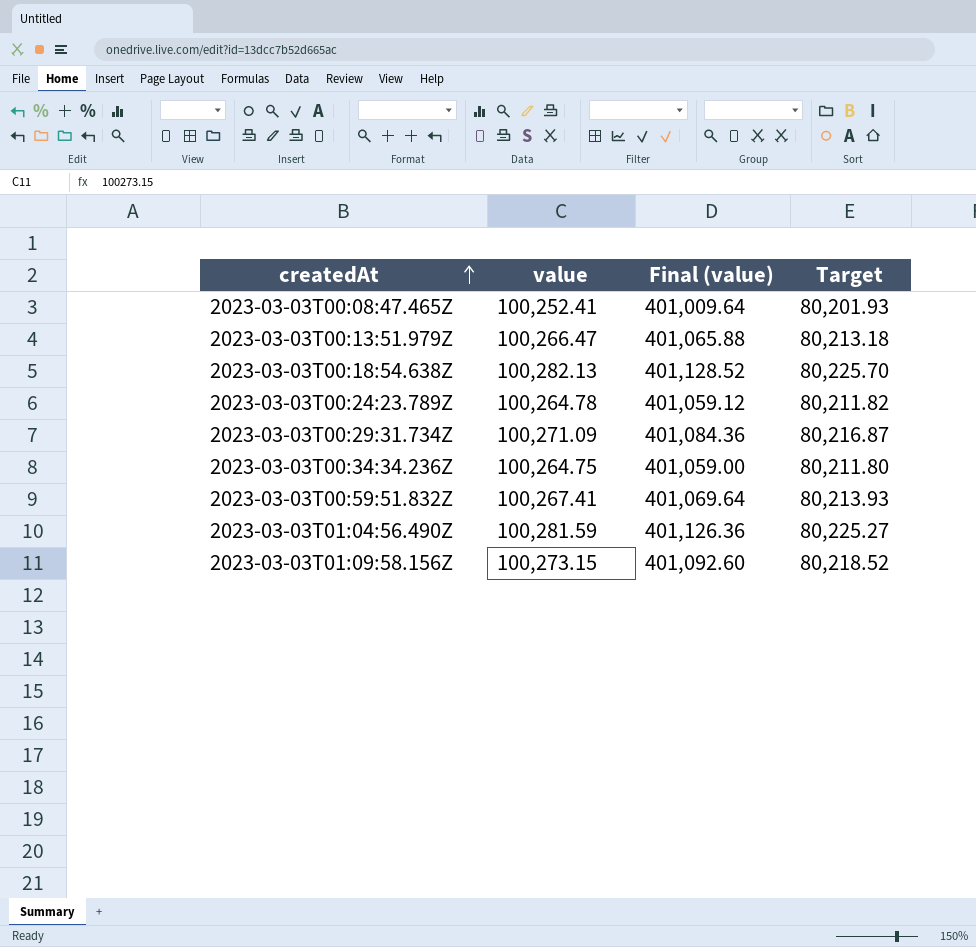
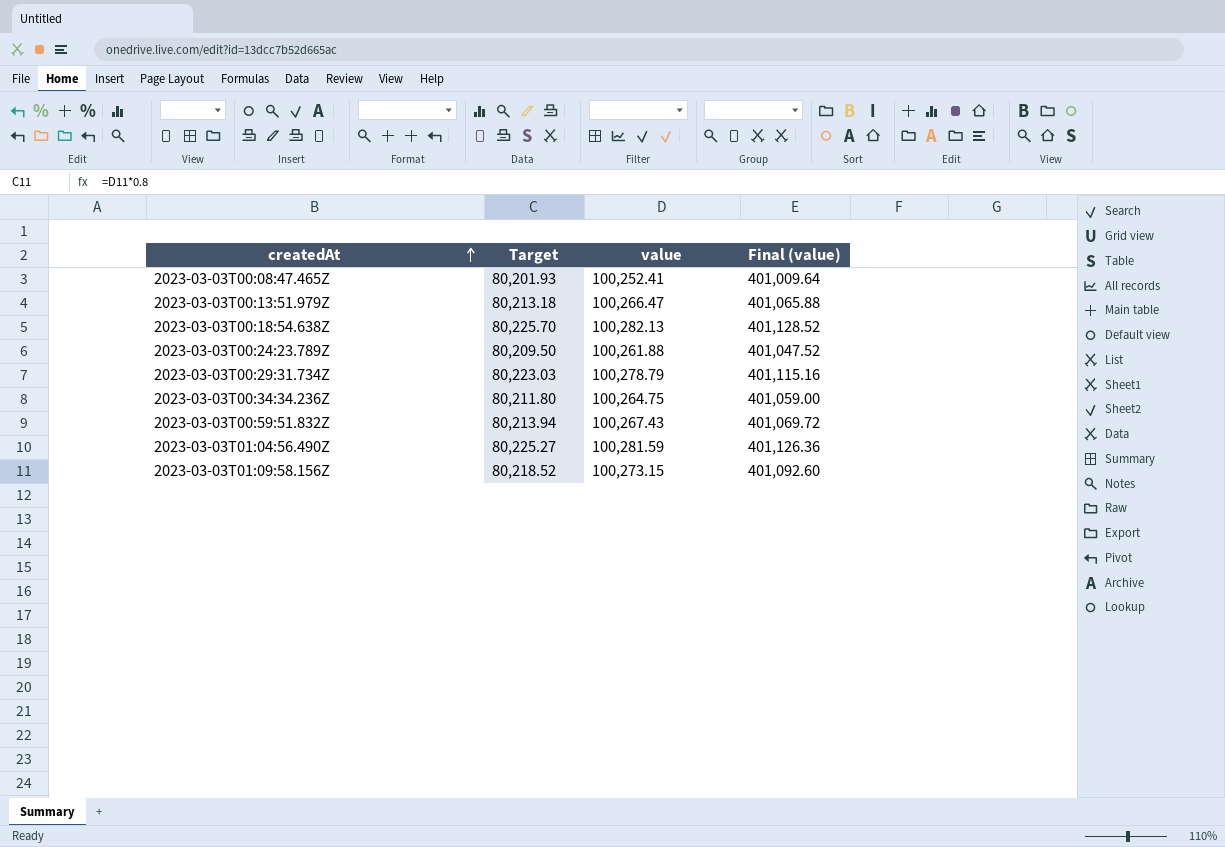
column Target | position: 4 -> 2
2023-03-03T00:24:23.789Z | Target: 80,211.82 -> 80,209.50
2023-03-03T00:24:23.789Z | value: 100,264.78 -> 100,261.88
2023-03-03T00:24:23.789Z | Final (value): 401,059.12 -> 401,047.52
2023-03-03T00:29:31.734Z | Target: 80,216.87 -> 80,223.03
2023-03-03T00:29:31.734Z | value: 100,271.09 -> 100,278.79
2023-03-03T00:29:31.734Z | Final (value): 401,084.36 -> 401,115.16
2023-03-03T00:59:51.832Z | Target: 80,213.93 -> 80,213.94
2023-03-03T00:59:51.832Z | value: 100,267.41 -> 100,267.43
2023-03-03T00:59:51.832Z | Final (value): 401,069.64 -> 401,069.72

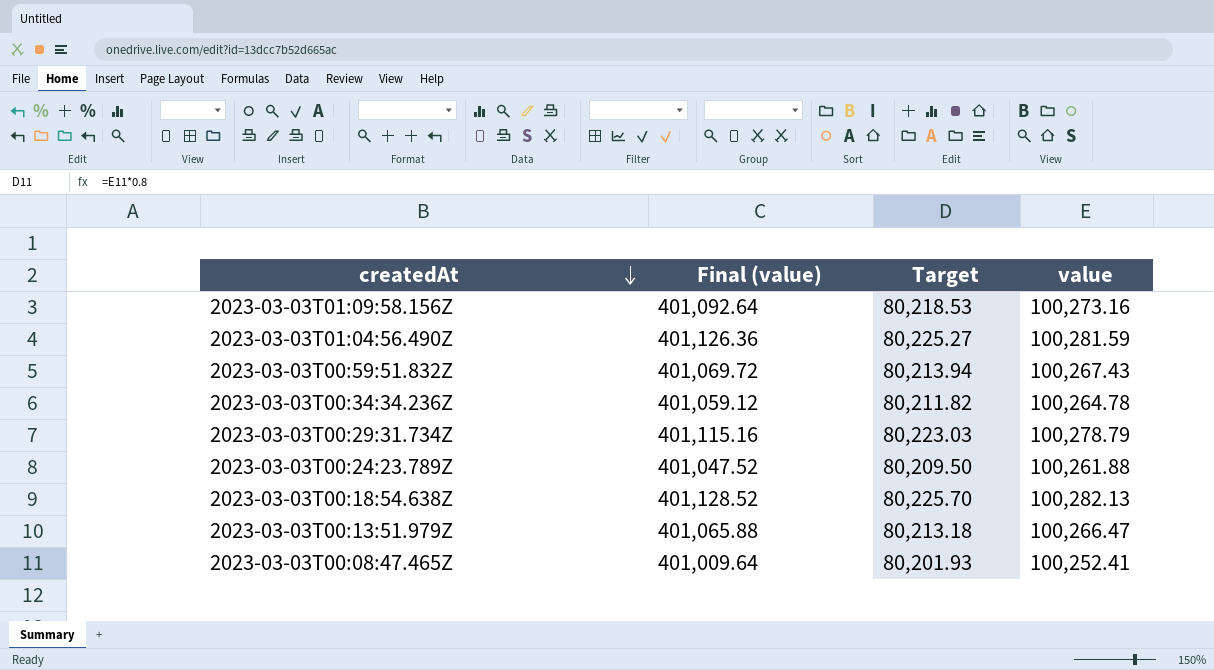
row order: createdAt ascending -> createdAt descending
column Final (value) | position: 4 -> 2
2023-03-03T01:09:58.156Z | Final (value): 401,092.60 -> 401,092.64
2023-03-03T01:09:58.156Z | Target: 80,218.52 -> 80,218.53
2023-03-03T01:09:58.156Z | value: 100,273.15 -> 100,273.16
2023-03-03T00:34:34.236Z | Final (value): 401,059.00 -> 401,059.12
2023-03-03T00:34:34.236Z | Target: 80,211.80 -> 80,211.82
2023-03-03T00:34:34.236Z | value: 100,264.75 -> 100,264.78

